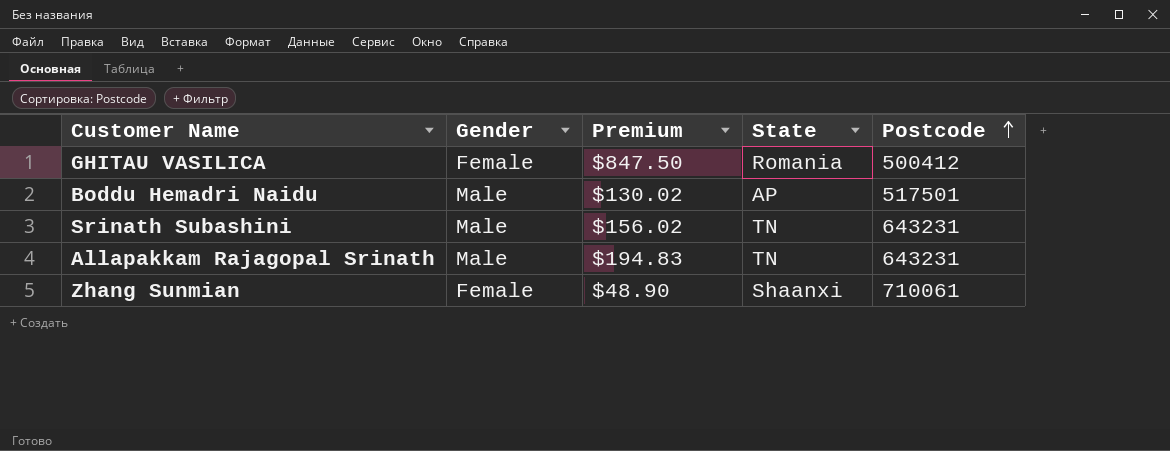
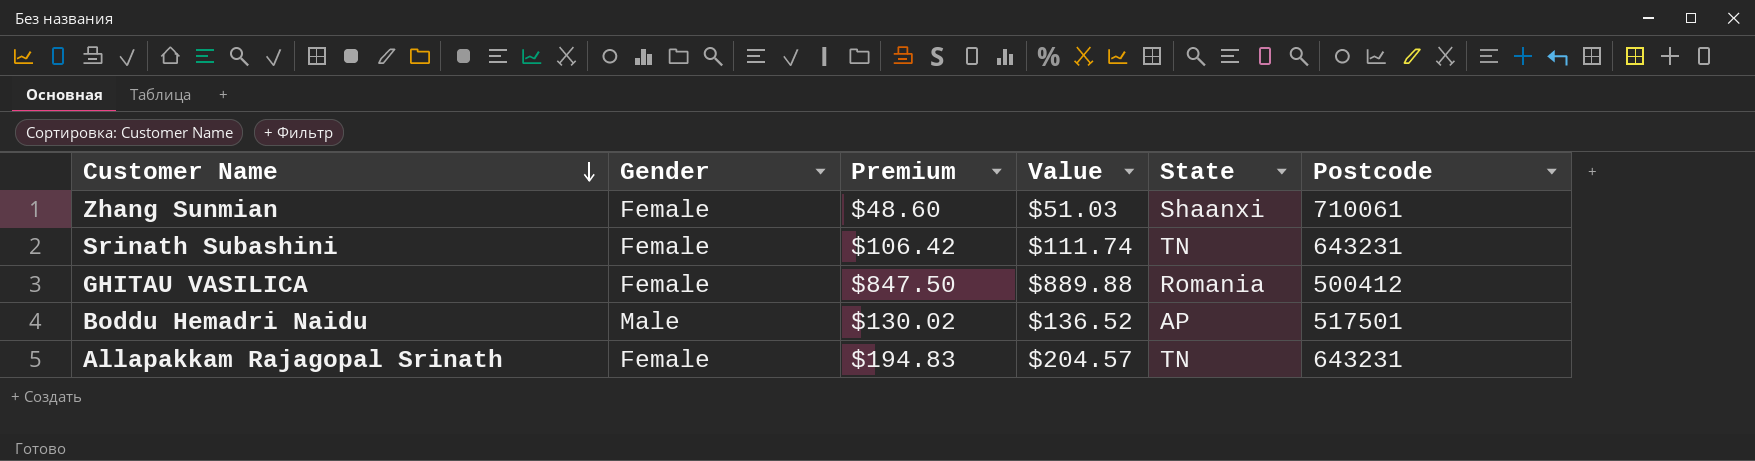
row order: Postcode ascending -> Customer Name descending
column Value | formula: none -> [Premium] * 1.05
Zhang Sunmian | Premium: $48.90 -> $48.60
Srinath Subashini | Gender: Male -> Female
Srinath Subashini | Premium: $156.02 -> $106.42
Allapakkam Rajagopal Srinath | Gender: Male -> Female

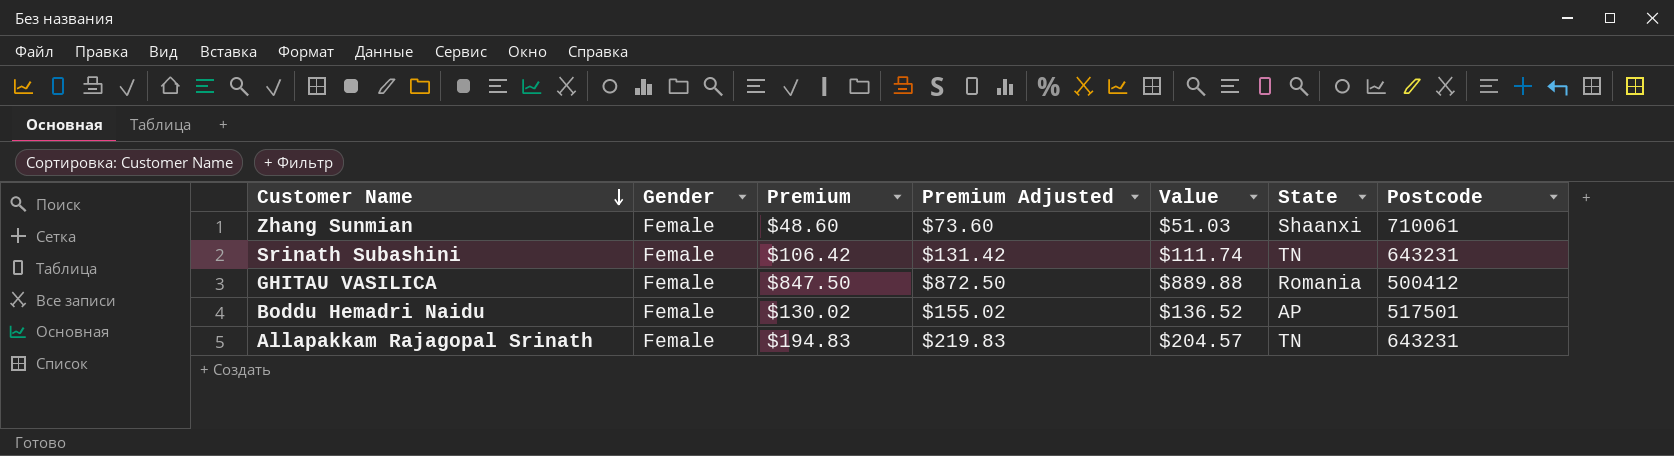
column Premium Adjusted | formula: none -> [Premium] + 25
Boddu Hemadri Naidu | Gender: Male -> Female

